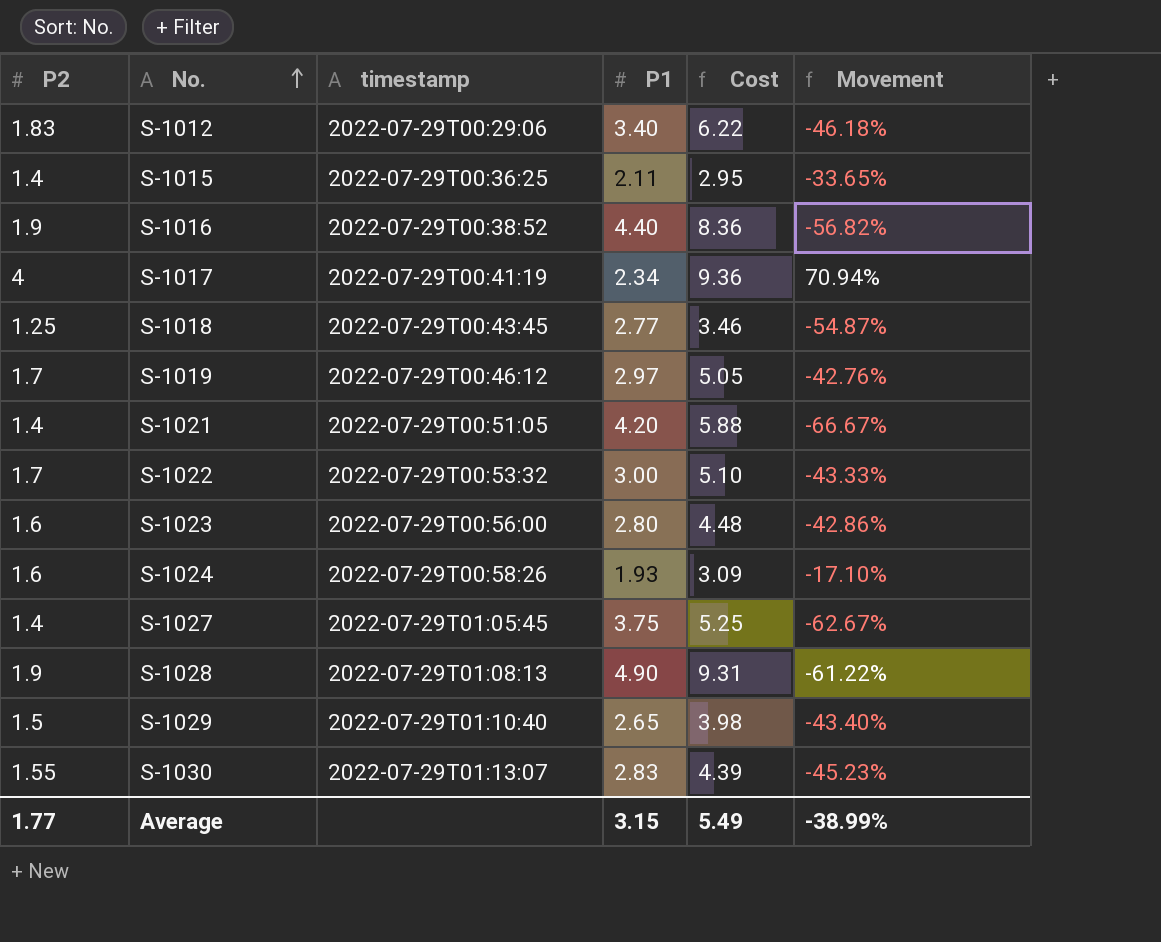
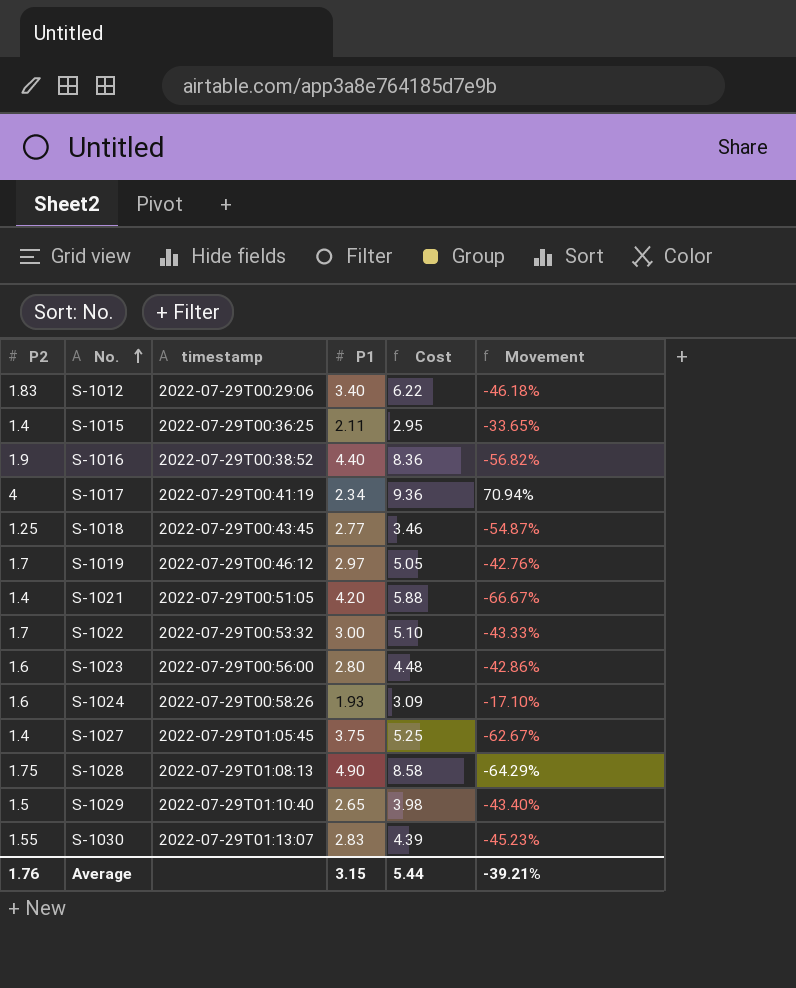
S-1028 | P2: 1.9 -> 1.75
S-1028 | Cost: 9.31 -> 8.58
S-1028 | Movement: -61.22% -> -64.29%
Average | P2: 1.77 -> 1.76
Average | Cost: 5.49 -> 5.44
Average | Movement: -38.99% -> -39.21%

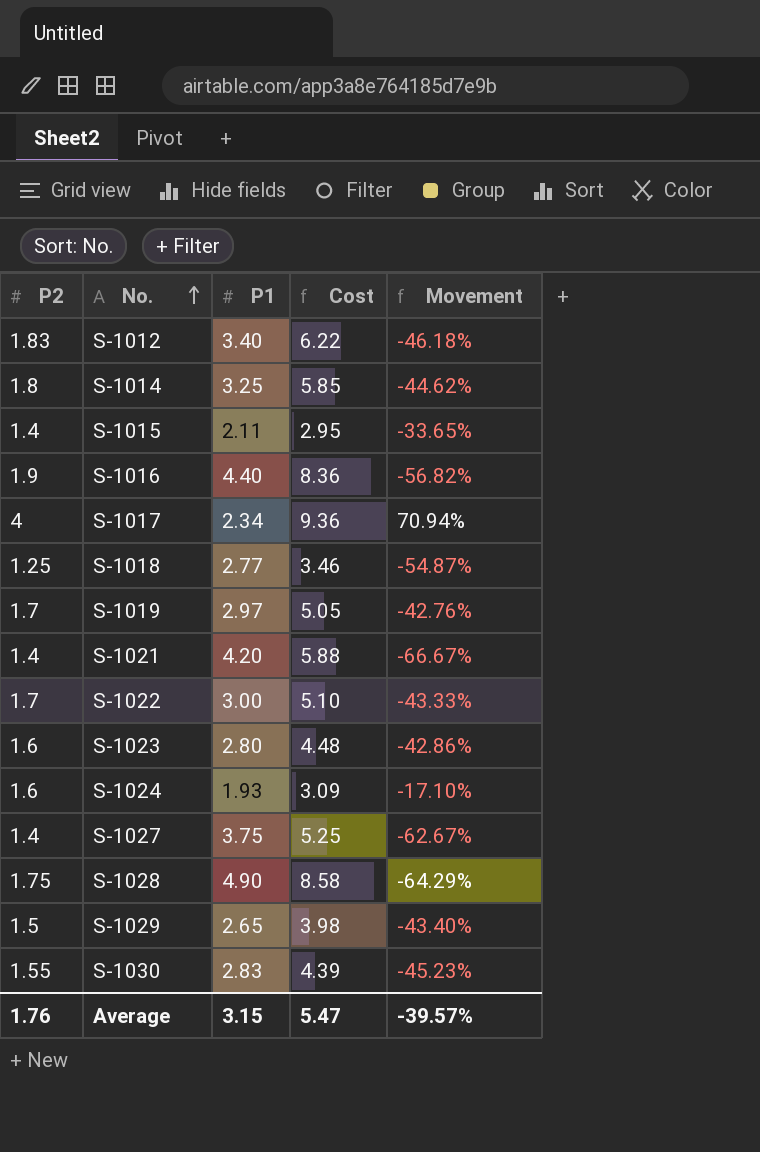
column timestamp | position: 3 -> none
row S-1014: none -> 1.8 | 3.25 | 5.85 | -44.62%
Average | Cost: 5.44 -> 5.47
Average | Movement: -39.21% -> -39.57%

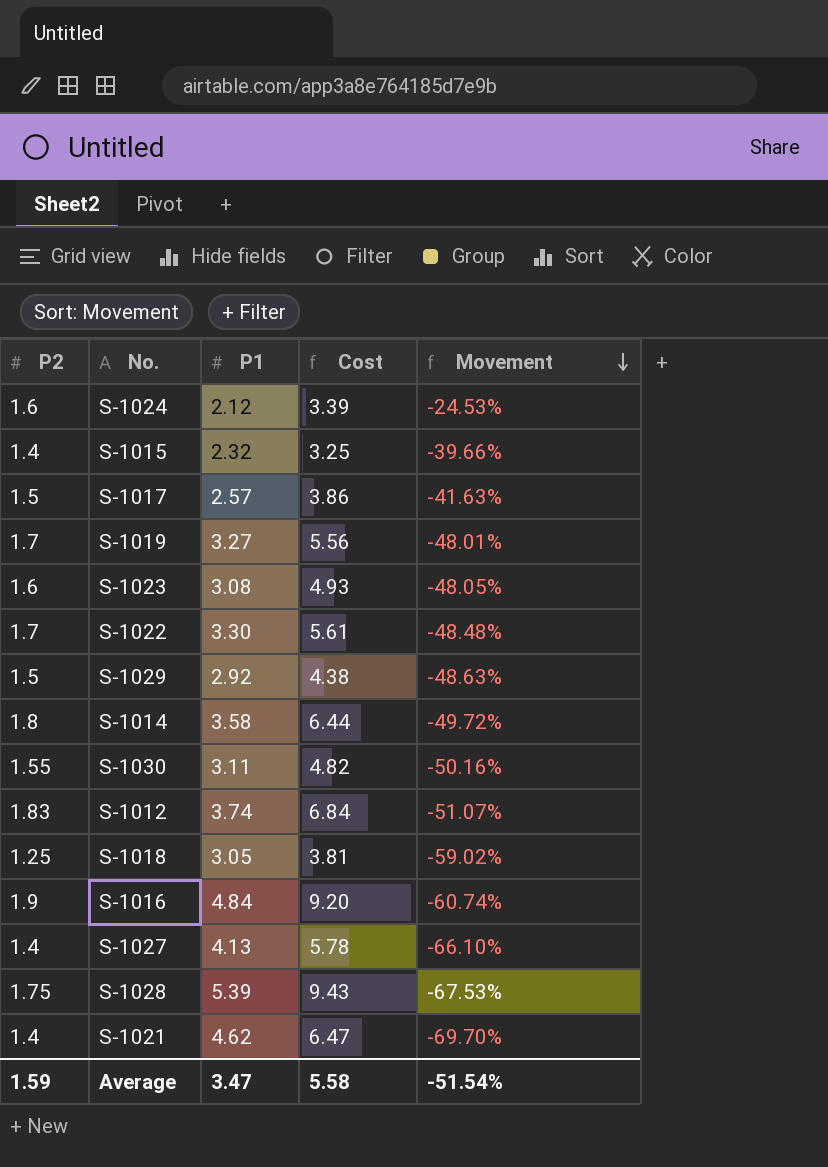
row order: No. ascending -> Movement descending
S-1024 | P1: 1.93 -> 2.12
S-1024 | Cost: 3.09 -> 3.39
S-1024 | Movement: -17.10% -> -24.53%
S-1015 | P1: 2.11 -> 2.32
S-1015 | Cost: 2.95 -> 3.25
S-1015 | Movement: -33.65% -> -39.66%
S-1017 | P2: 4 -> 1.5
S-1017 | P1: 2.34 -> 2.57
S-1017 | Cost: 9.36 -> 3.86
S-1017 | Movement: 70.94% -> -41.63%
S-1019 | P1: 2.97 -> 3.27
S-1019 | Cost: 5.05 -> 5.56
S-1019 | Movement: -42.76% -> -48.01%
S-1023 | P1: 2.80 -> 3.08
S-1023 | Cost: 4.48 -> 4.93
S-1023 | Movement: -42.86% -> -48.05%
S-1022 | P1: 3.00 -> 3.30
S-1022 | Cost: 5.10 -> 5.61
S-1022 | Movement: -43.33% -> -48.48%
S-1029 | P1: 2.65 -> 2.92
S-1029 | Cost: 3.98 -> 4.38
S-1029 | Movement: -43.40% -> -48.63%
S-1014 | P1: 3.25 -> 3.58
S-1014 | Cost: 5.85 -> 6.44
S-1014 | Movement: -44.62% -> -49.72%
S-1030 | P1: 2.83 -> 3.11
S-1030 | Cost: 4.39 -> 4.82
S-1030 | Movement: -45.23% -> -50.16%
S-1012 | P1: 3.40 -> 3.74
S-1012 | Cost: 6.22 -> 6.84
S-1012 | Movement: -46.18% -> -51.07%
S-1018 | P1: 2.77 -> 3.05
S-1018 | Cost: 3.46 -> 3.81
S-1018 | Movement: -54.87% -> -59.02%
S-1016 | P1: 4.40 -> 4.84
S-1016 | Cost: 8.36 -> 9.20
S-1016 | Movement: -56.82% -> -60.74%
S-1027 | P1: 3.75 -> 4.13
S-1027 | Cost: 5.25 -> 5.78
S-1027 | Movement: -62.67% -> -66.10%
S-1028 | P1: 4.90 -> 5.39
S-1028 | Cost: 8.58 -> 9.43
S-1028 | Movement: -64.29% -> -67.53%
S-1021 | P1: 4.20 -> 4.62
S-1021 | Cost: 5.88 -> 6.47
S-1021 | Movement: -66.67% -> -69.70%
Average | P2: 1.76 -> 1.59
Average | P1: 3.15 -> 3.47
Average | Cost: 5.47 -> 5.58
Average | Movement: -39.57% -> -51.54%

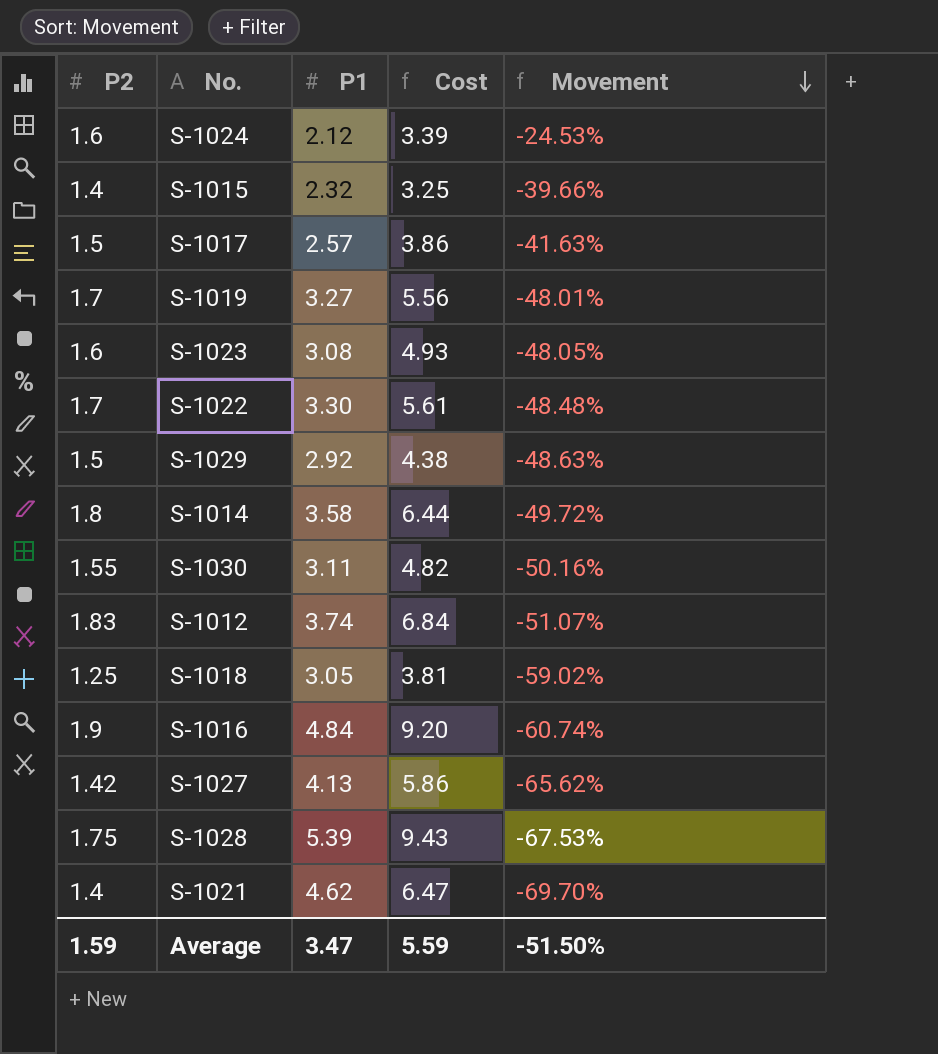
S-1027 | P2: 1.4 -> 1.42
S-1027 | Cost: 5.78 -> 5.86
S-1027 | Movement: -66.10% -> -65.62%
Average | Cost: 5.58 -> 5.59
Average | Movement: -51.54% -> -51.50%

